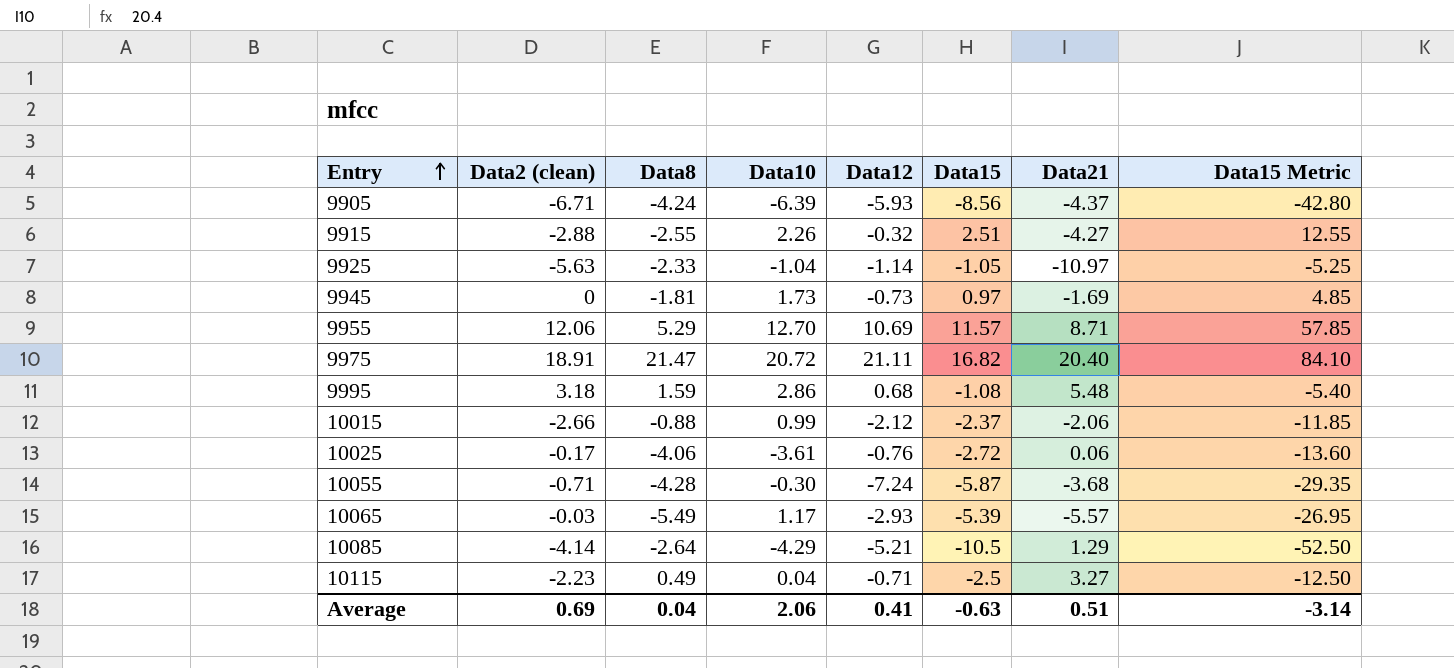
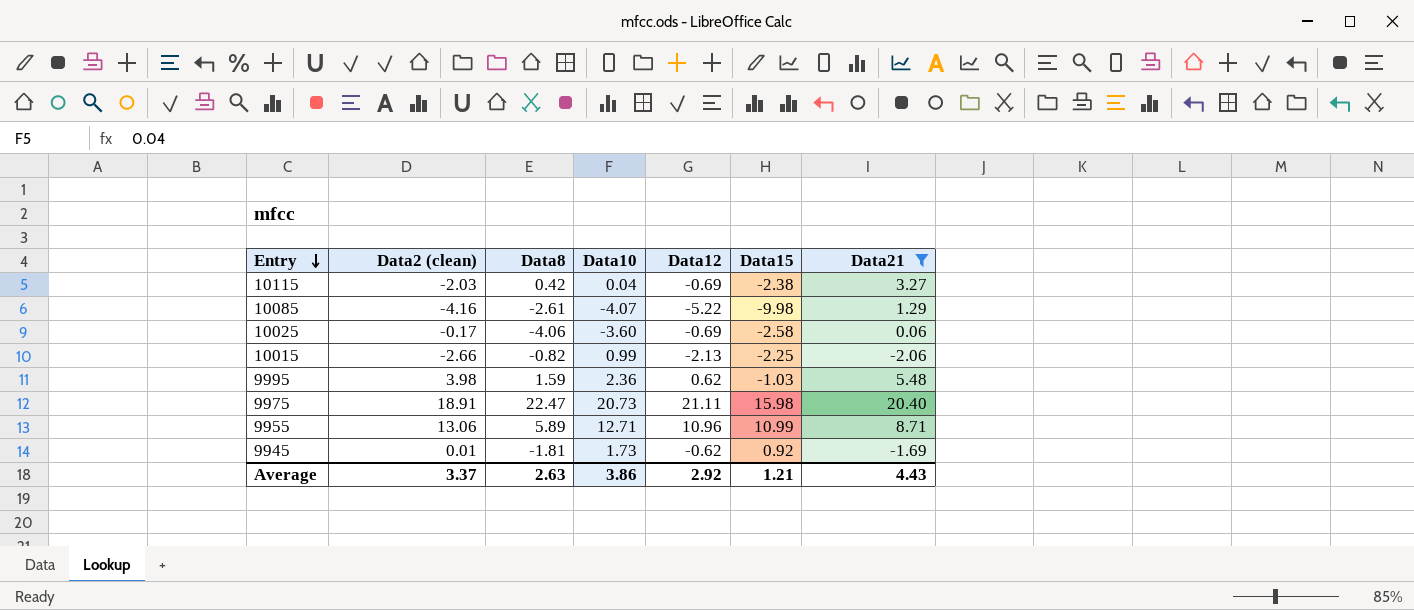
filter: none -> Data21 >= -2.06
row order: Entry ascending -> Entry descending
column Data15 Metric | formula: [Data15] * 5 -> none
10115 | Data2 (clean): -2.23 -> -2.03
10115 | Data8: 0.49 -> 0.42
10115 | Data12: -0.71 -> -0.69
10115 | Data15: -2.5 -> -2.38
10085 | Data2 (clean): -4.14 -> -4.16
10085 | Data8: -2.64 -> -2.61
10085 | Data10: -4.29 -> -4.07
10085 | Data12: -5.21 -> -5.22
10085 | Data15: -10.5 -> -9.98
10025 | Data10: -3.61 -> -3.60
10025 | Data12: -0.76 -> -0.69
10025 | Data15: -2.72 -> -2.58
10015 | Data8: -0.88 -> -0.82
10015 | Data12: -2.12 -> -2.13
10015 | Data15: -2.37 -> -2.25
9995 | Data2 (clean): 3.18 -> 3.98
9995 | Data10: 2.86 -> 2.36
9995 | Data12: 0.68 -> 0.62
9995 | Data15: -1.08 -> -1.03
9975 | Data8: 21.47 -> 22.47
9975 | Data10: 20.72 -> 20.73
9975 | Data15: 16.82 -> 15.98
9955 | Data2 (clean): 12.06 -> 13.06
9955 | Data8: 5.29 -> 5.89
9955 | Data10: 12.70 -> 12.71
9955 | Data12: 10.69 -> 10.96
9955 | Data15: 11.57 -> 10.99
9945 | Data2 (clean): 0 -> 0.01
9945 | Data12: -0.73 -> -0.62
9945 | Data15: 0.97 -> 0.92
Average | Data2 (clean): 0.69 -> 3.37
Average | Data8: 0.04 -> 2.63
Average | Data10: 2.06 -> 3.86
Average | Data12: 0.41 -> 2.92
Average | Data15: -0.63 -> 1.21
Average | Data21: 0.51 -> 4.43

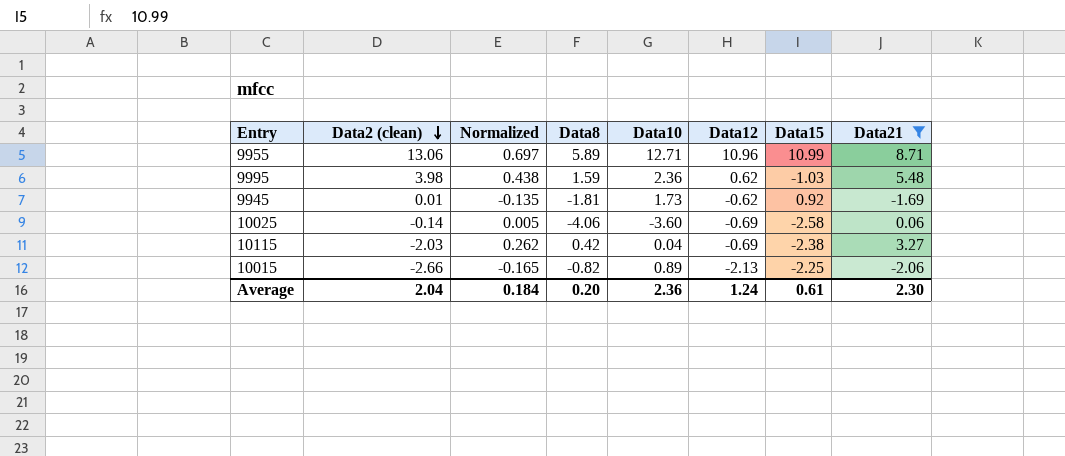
row order: Entry descending -> Data2 (clean) descending
column Normalized | formula: none -> [Data21] * 0.08
row 10085: -4.16 | -2.61 | -4.07 | -5.22 | -9.98 | 1.29 -> none
row 9975: 18.91 | 22.47 | 20.73 | 21.11 | 15.98 | 20.40 -> none
10025 | Data2 (clean): -0.17 -> -0.14
10015 | Data10: 0.99 -> 0.89
Average | Data2 (clean): 3.37 -> 2.04
Average | Data8: 2.63 -> 0.20
Average | Data10: 3.86 -> 2.36
Average | Data12: 2.92 -> 1.24
Average | Data15: 1.21 -> 0.61
Average | Data21: 4.43 -> 2.30

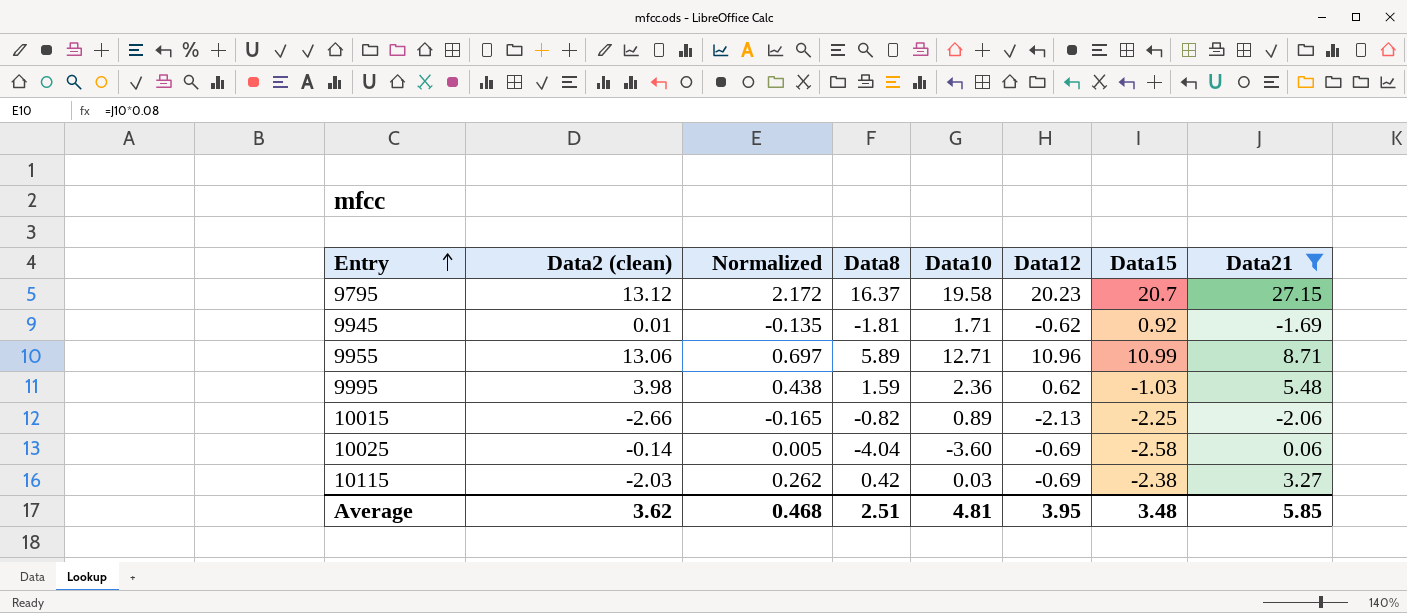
row order: Data2 (clean) descending -> Entry ascending
row 9795: none -> 13.12 | 2.172 | 16.37 | 19.58 | 20.23 | 20.7 | 27.15
9945 | Data10: 1.73 -> 1.71
10025 | Data8: -4.06 -> -4.04
10115 | Data10: 0.04 -> 0.03
Average | Data2 (clean): 2.04 -> 3.62
Average | Normalized: 0.184 -> 0.468
Average | Data8: 0.20 -> 2.51
Average | Data10: 2.36 -> 4.81
Average | Data12: 1.24 -> 3.95
Average | Data15: 0.61 -> 3.48
Average | Data21: 2.30 -> 5.85

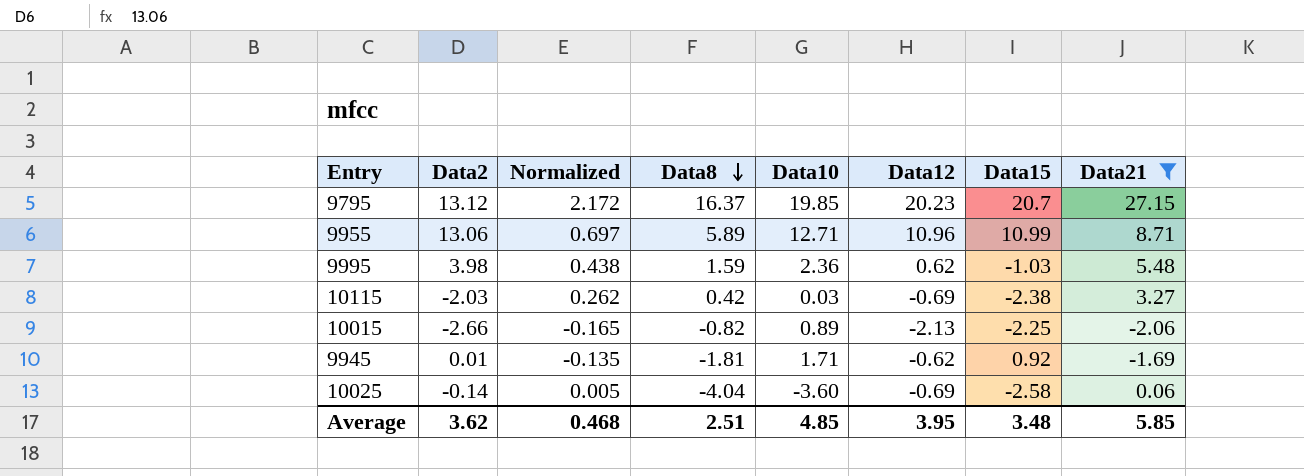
row order: Entry ascending -> Data8 descending
column name: Data2 (clean) -> Data2
9795 | Data10: 19.58 -> 19.85
Average | Data10: 4.81 -> 4.85

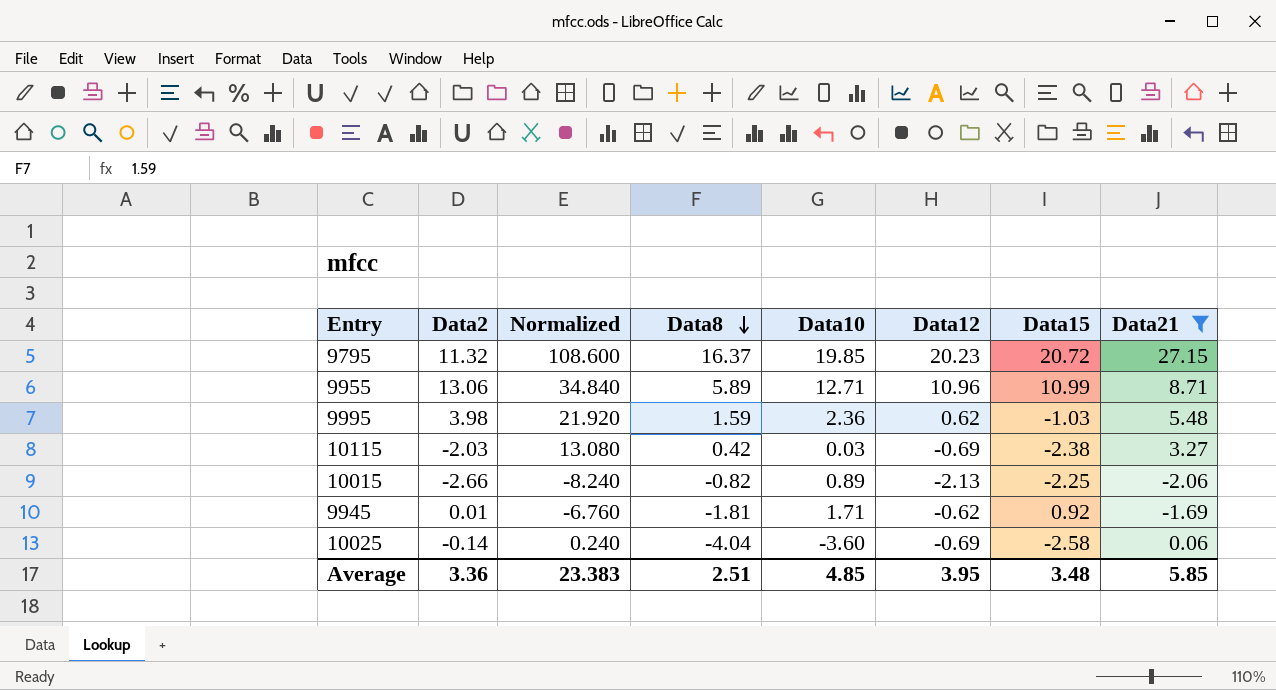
column Normalized | formula: [Data21] * 0.08 -> [Data21] * 4
9795 | Data2: 13.12 -> 11.32
9795 | Data15: 20.7 -> 20.72
Average | Data2: 3.62 -> 3.36
Average | Normalized: 0.468 -> 23.383

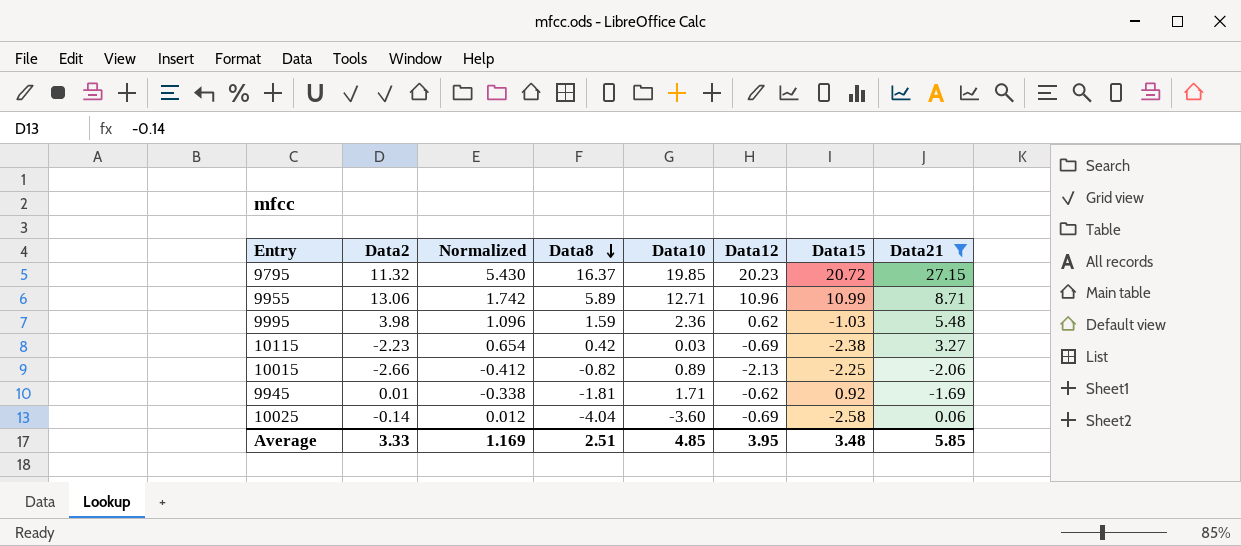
column Normalized | formula: [Data21] * 4 -> [Data21] * 0.2
10115 | Data2: -2.03 -> -2.23
Average | Data2: 3.36 -> 3.33
Average | Normalized: 23.383 -> 1.169

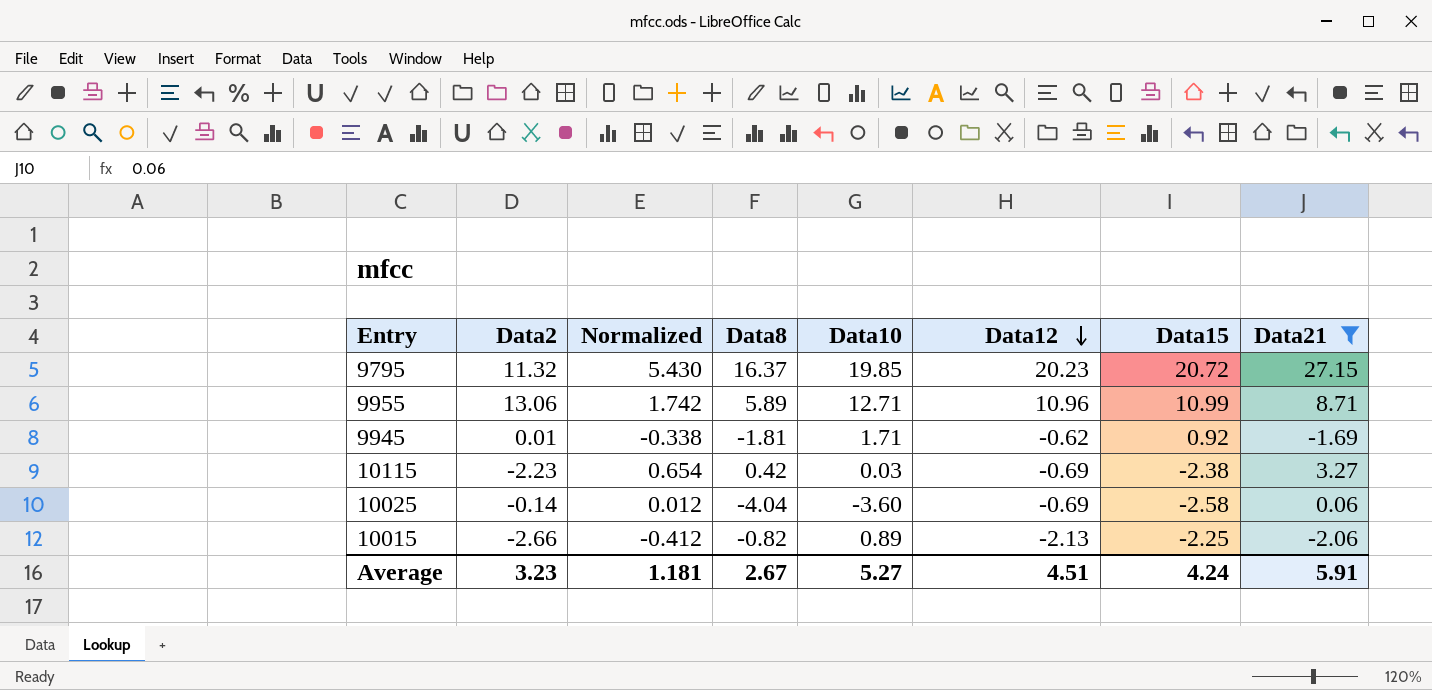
row order: Data8 descending -> Data12 descending
row 9995: 3.98 | 1.096 | 1.59 | 2.36 | 0.62 | -1.03 | 5.48 -> none
Average | Data2: 3.33 -> 3.23
Average | Normalized: 1.169 -> 1.181
Average | Data8: 2.51 -> 2.67
Average | Data10: 4.85 -> 5.27
Average | Data12: 3.95 -> 4.51
Average | Data15: 3.48 -> 4.24
Average | Data21: 5.85 -> 5.91

